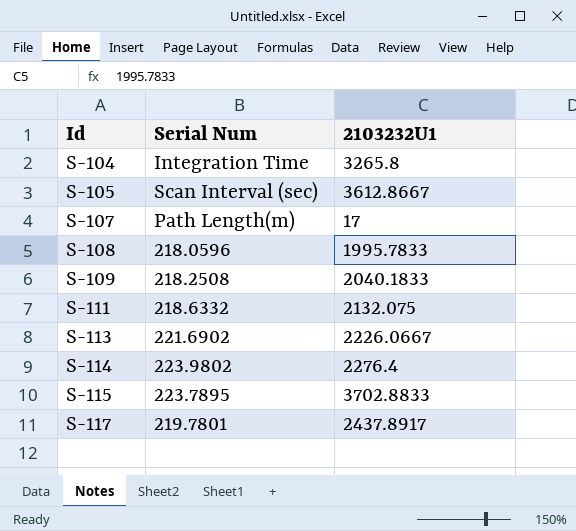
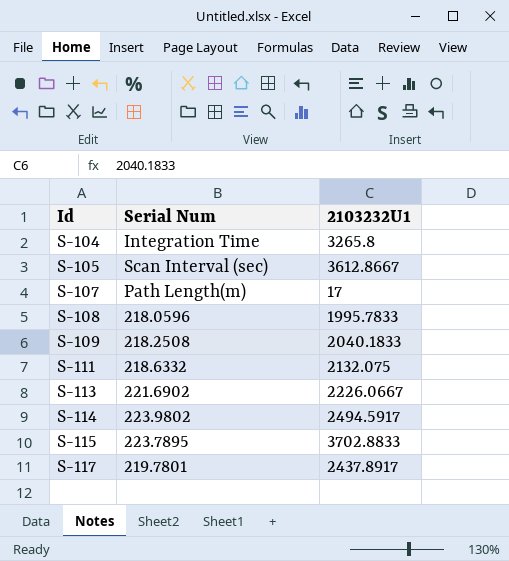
S-114 | 2103232U1: 2276.4 -> 2494.5917

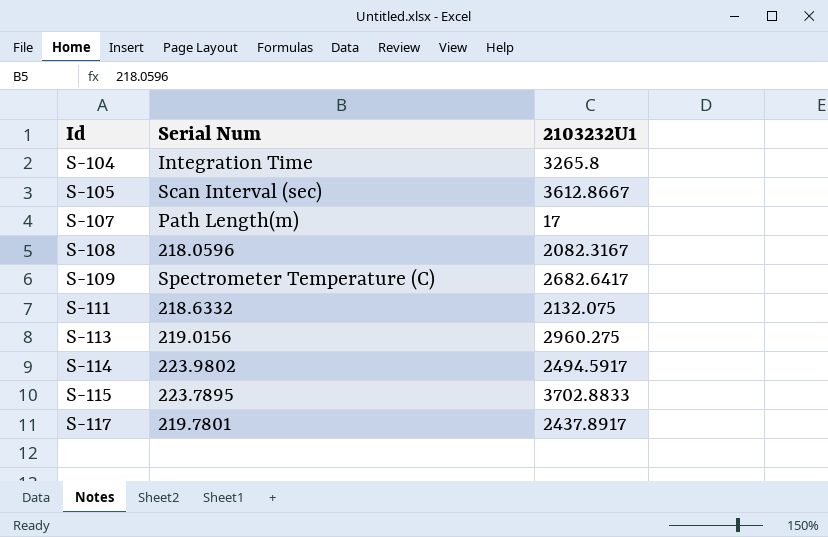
S-108 | 2103232U1: 1995.7833 -> 2082.3167
S-109 | Serial Num: 218.2508 -> Spectrometer Temperature (C)
S-109 | 2103232U1: 2040.1833 -> 2682.6417
S-113 | Serial Num: 221.6902 -> 219.0156
S-113 | 2103232U1: 2226.0667 -> 2960.275

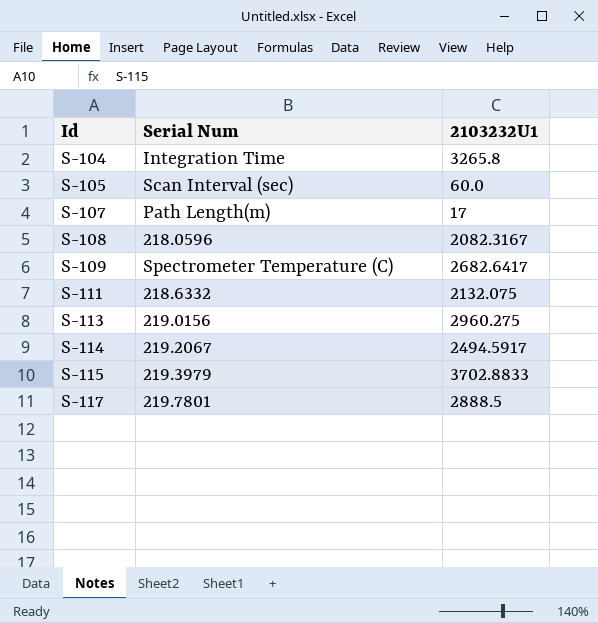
S-105 | 2103232U1: 3612.8667 -> 60.0
S-114 | Serial Num: 223.9802 -> 219.2067
S-115 | Serial Num: 223.7895 -> 219.3979
S-117 | 2103232U1: 2437.8917 -> 2888.5

